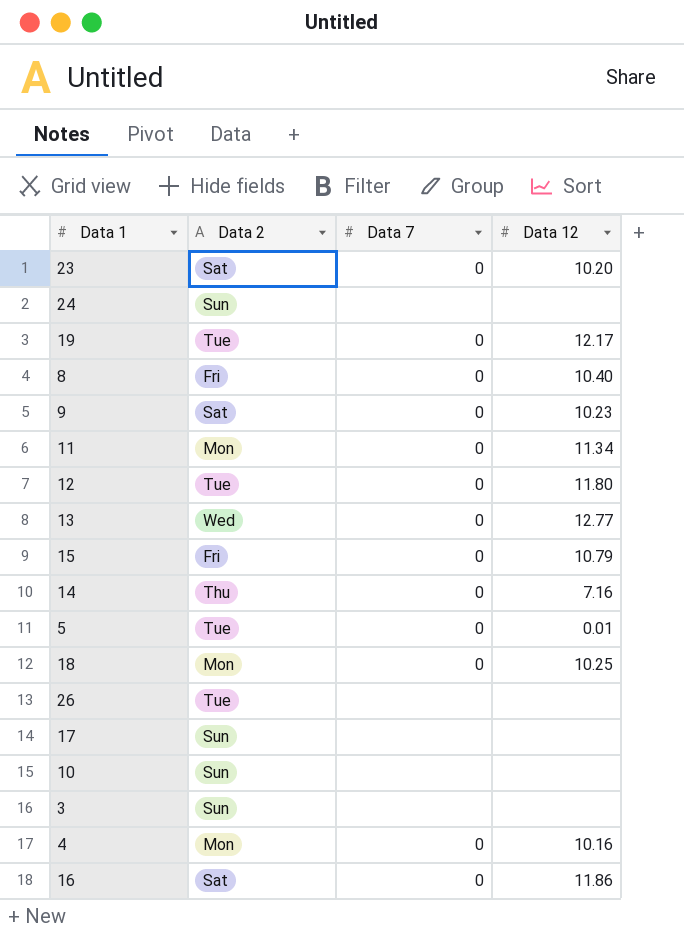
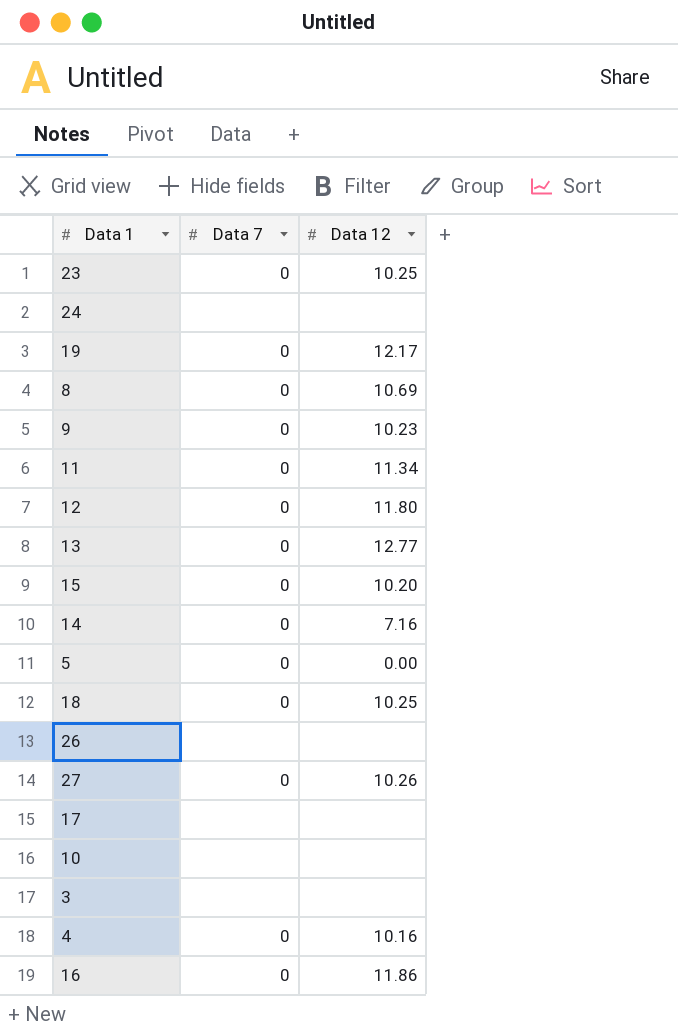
column Data 2 | position: 2 -> none
23 | Data 12: 10.20 -> 10.25
8 | Data 12: 10.40 -> 10.69
15 | Data 12: 10.79 -> 10.20
5 | Data 12: 0.01 -> 0.00
row 27: none -> 0 | 10.26

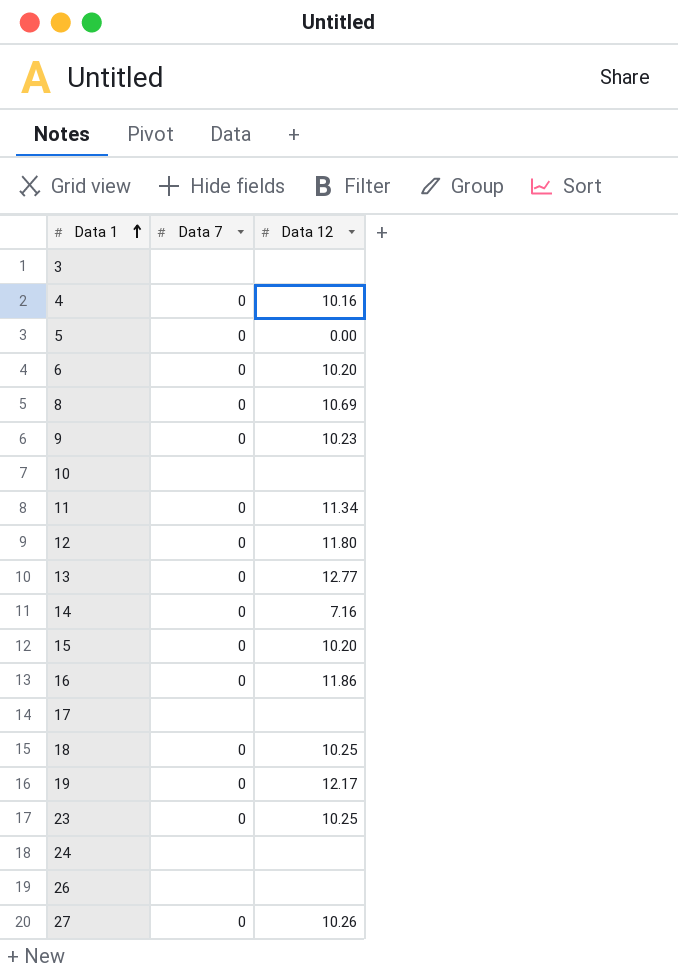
row order: none -> Data 1 ascending
row 6: none -> 0 | 10.20

